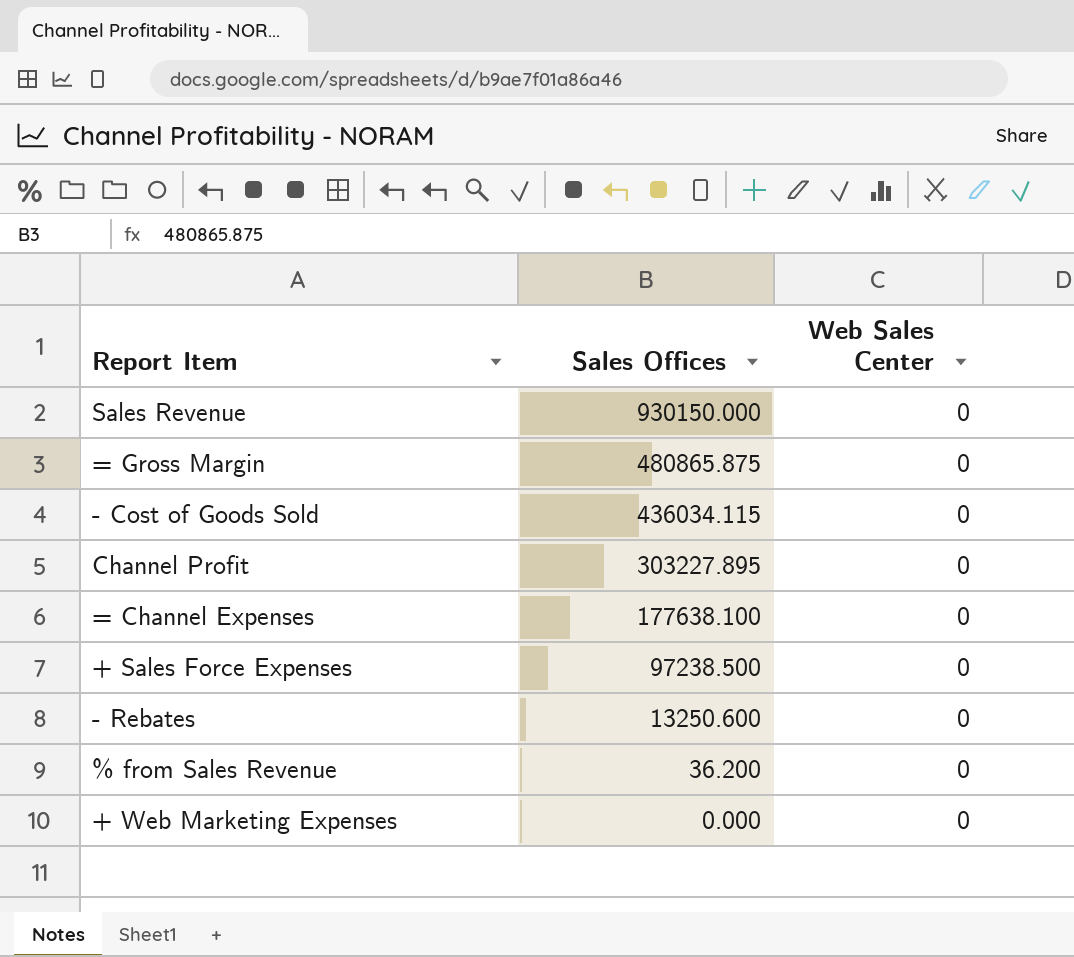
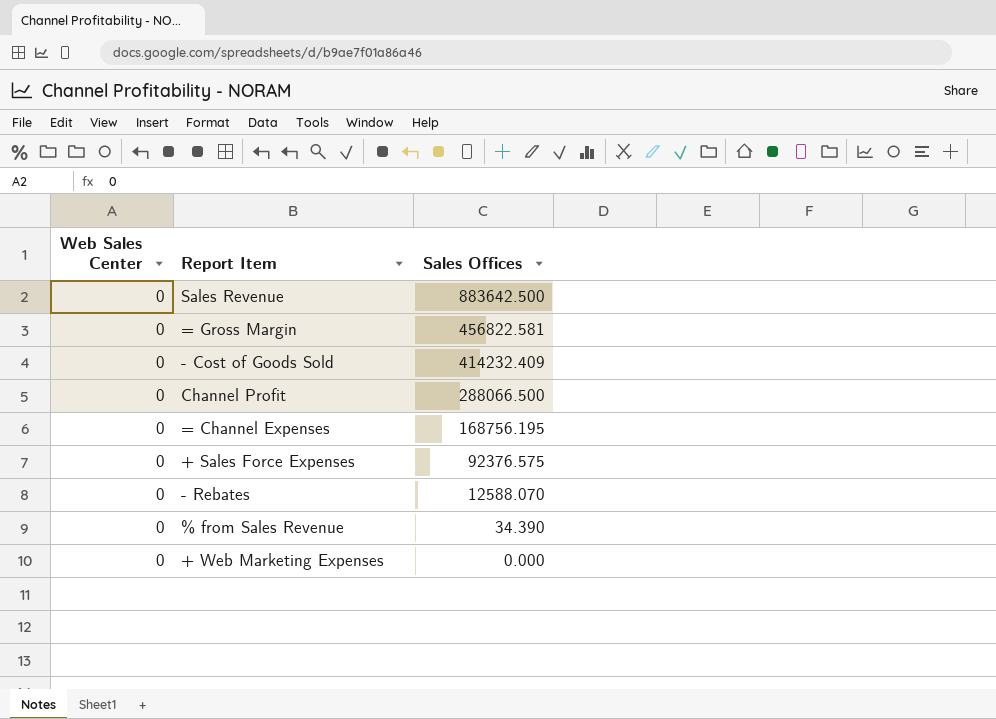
column Web Sales Center | position: 3 -> 1
Sales Revenue | Sales Offices: 930150.000 -> 883642.500
= Gross Margin | Sales Offices: 480865.875 -> 456822.581
- Cost of Goods Sold | Sales Offices: 436034.115 -> 414232.409
Channel Profit | Sales Offices: 303227.895 -> 288066.500
= Channel Expenses | Sales Offices: 177638.100 -> 168756.195
+ Sales Force Expenses | Sales Offices: 97238.500 -> 92376.575
- Rebates | Sales Offices: 13250.600 -> 12588.070
% from Sales Revenue | Sales Offices: 36.200 -> 34.390

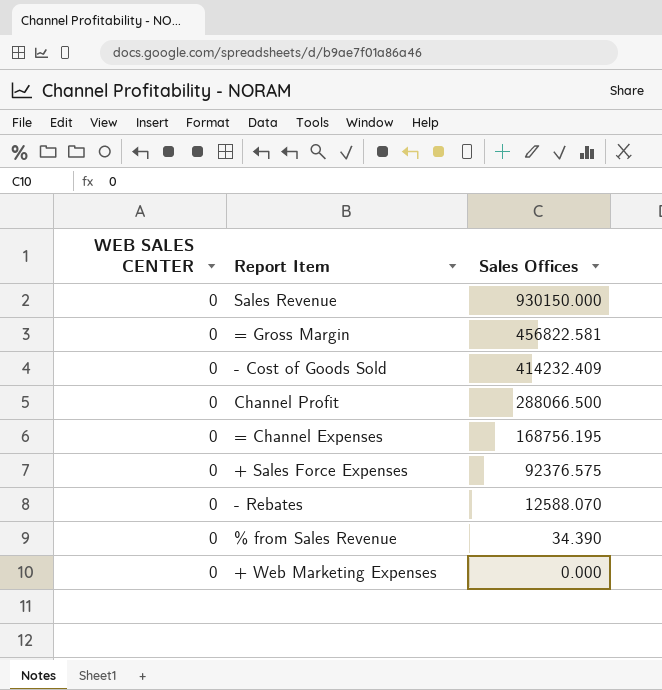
column name: Web Sales Center -> WEB SALES CENTER
Sales Revenue | Sales Offices: 883642.500 -> 930150.000

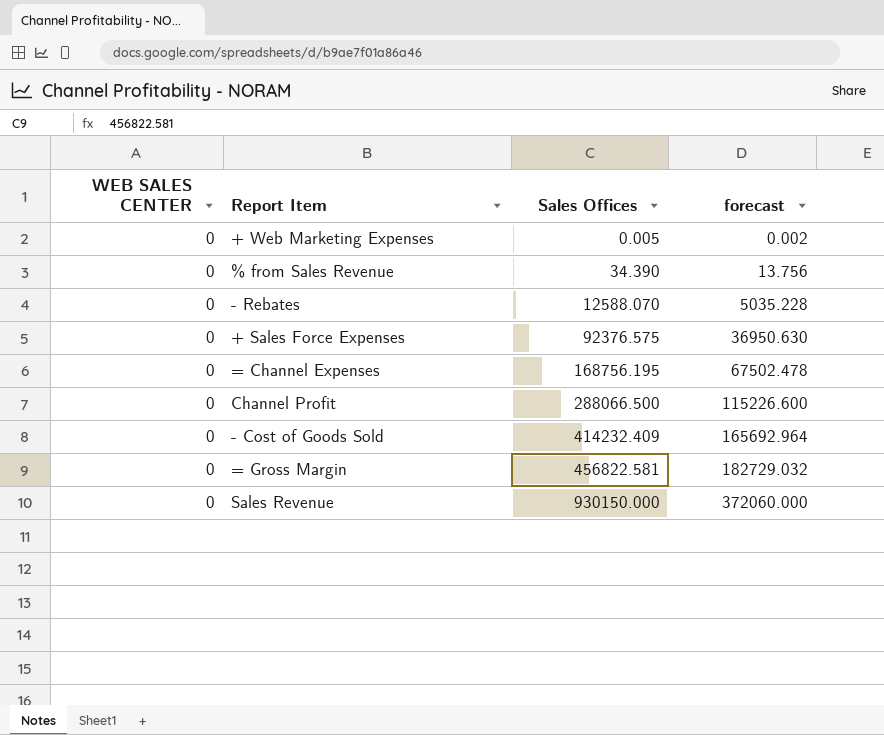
row order: Sales Offices descending -> Sales Offices ascending
column forecast | formula: none -> [Sales Offices] * 0.4
+ Web Marketing Expenses | Sales Offices: 0.000 -> 0.005

